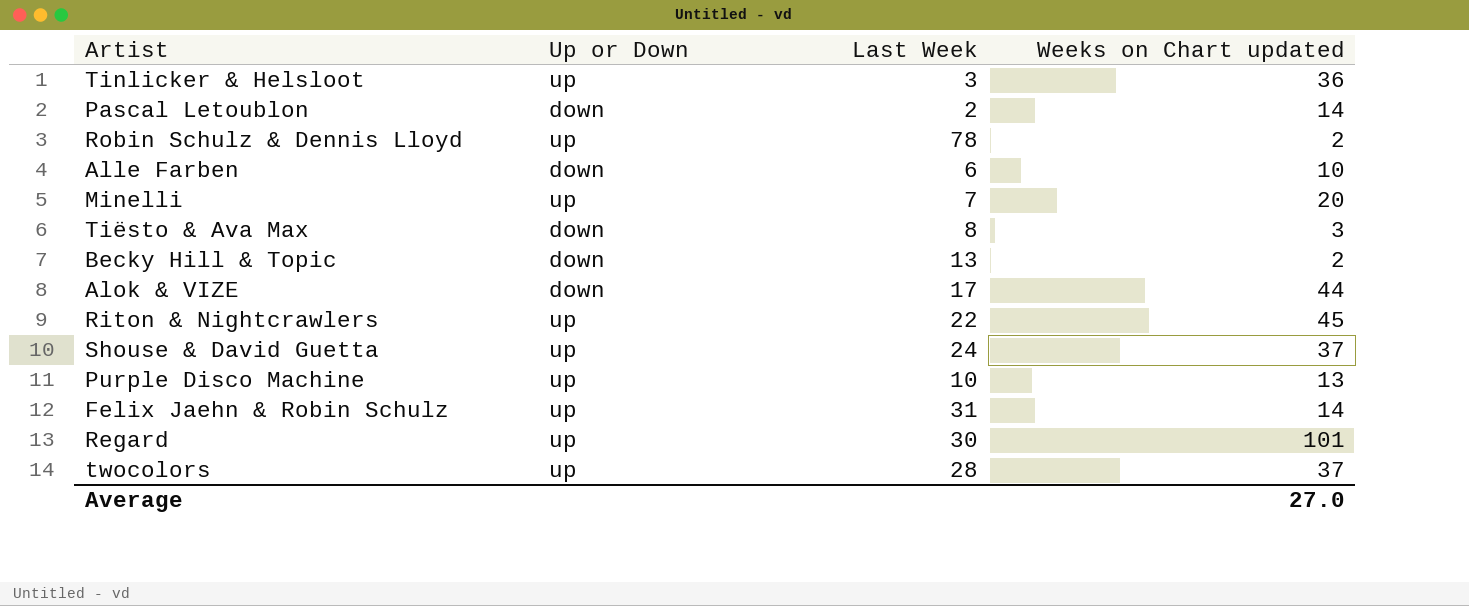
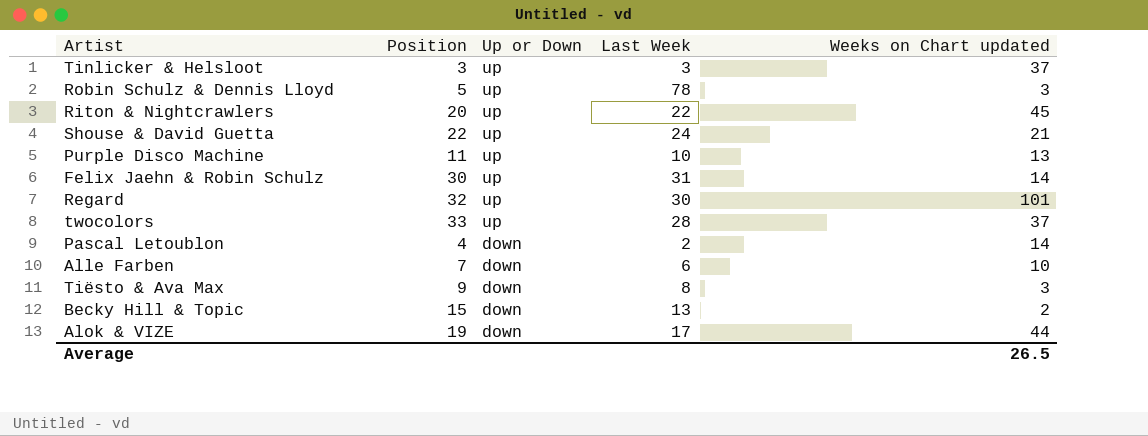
row order: none -> Up or Down descending
column Position | position: none -> 2
row Minelli: up | 7 | 20 -> none
Tinlicker & Helsloot | Weeks on Chart updated: 36 -> 37
Robin Schulz & Dennis Lloyd | Weeks on Chart updated: 2 -> 3
Shouse & David Guetta | Weeks on Chart updated: 37 -> 21
Average | Weeks on Chart updated: 27.0 -> 26.5

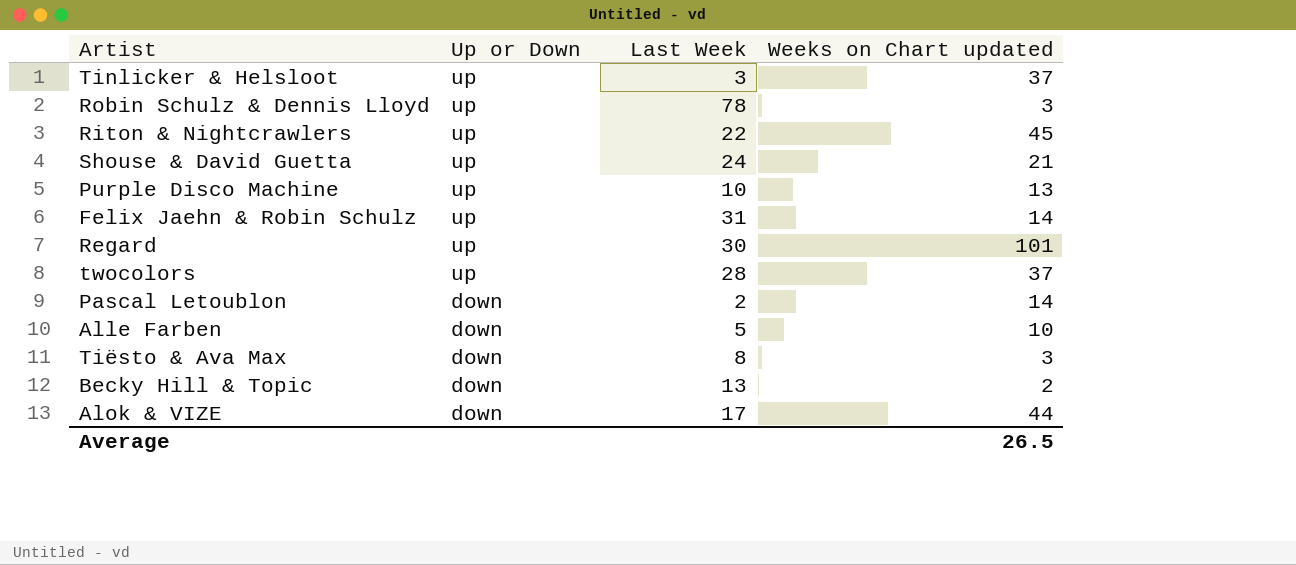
column Position | position: 2 -> none
Alle Farben | Last Week: 6 -> 5

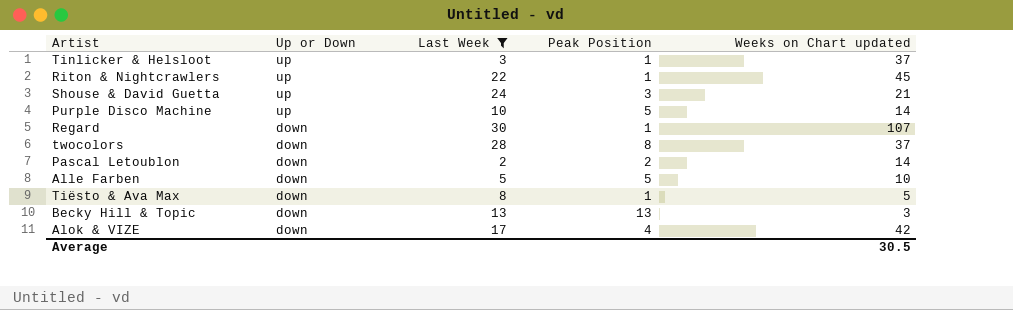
filter: none -> Last Week <= 30
column Peak Position | position: none -> 4
Purple Disco Machine | Weeks on Chart updated: 13 -> 14
Regard | Up or Down: up -> down
Regard | Weeks on Chart updated: 101 -> 107
twocolors | Up or Down: up -> down
Tiësto & Ava Max | Weeks on Chart updated: 3 -> 5
Becky Hill & Topic | Weeks on Chart updated: 2 -> 3
Alok & VIZE | Weeks on Chart updated: 44 -> 42
Average | Weeks on Chart updated: 26.5 -> 30.5

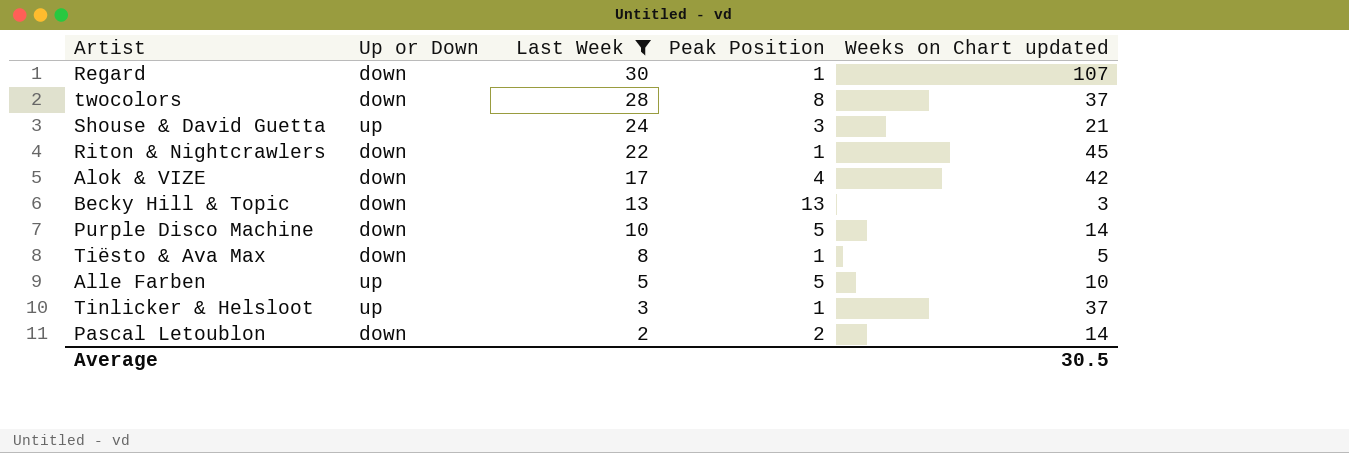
row order: Up or Down descending -> Last Week descending
Riton & Nightcrawlers | Up or Down: up -> down
Purple Disco Machine | Up or Down: up -> down
Alle Farben | Up or Down: down -> up

